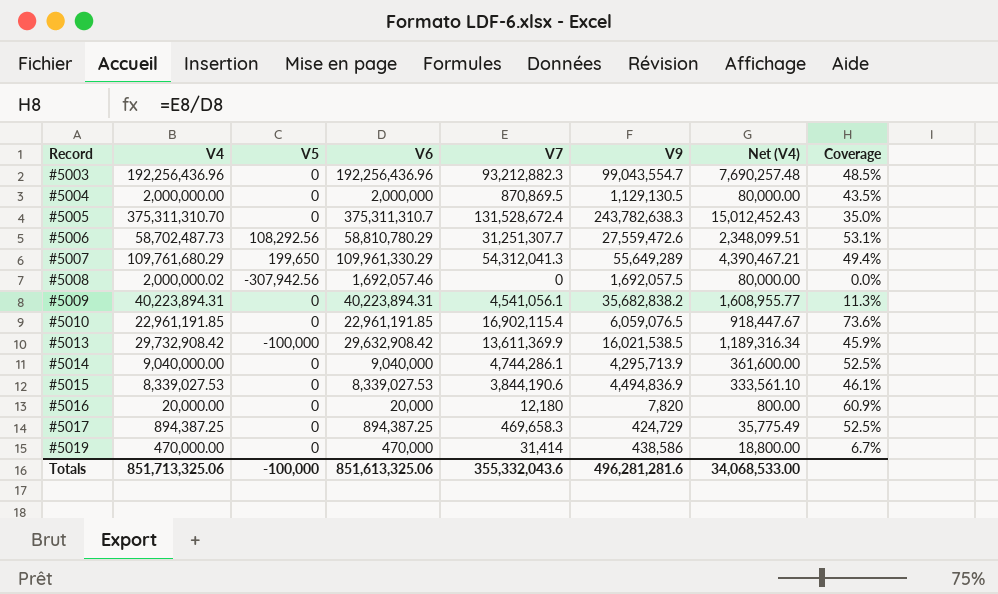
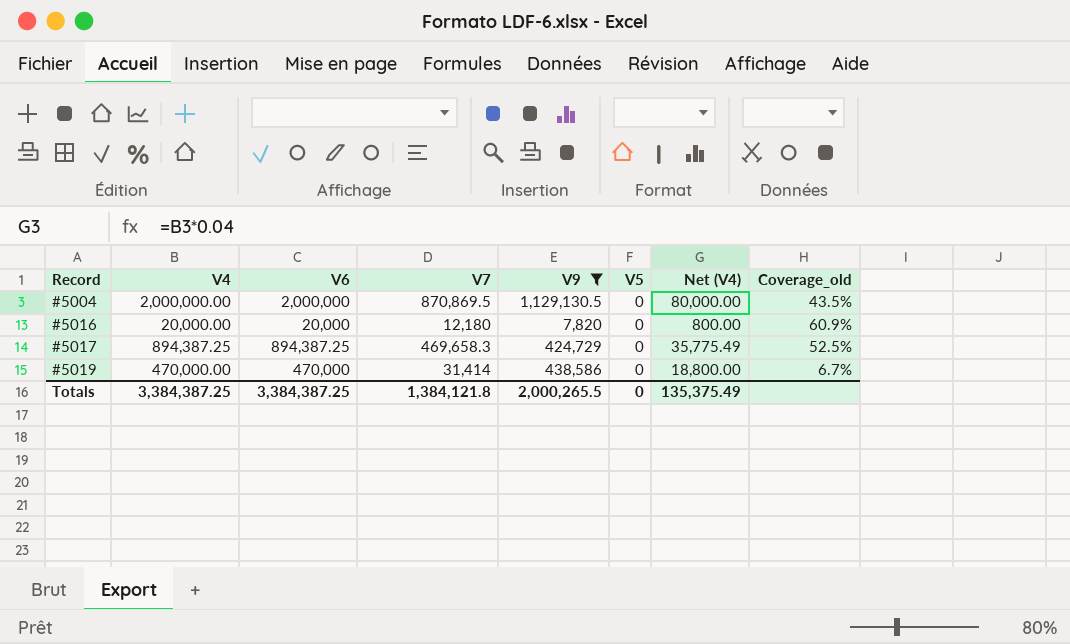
filter: none -> V9 <= 1,129,130.5
column V5 | position: 3 -> 6
column name: Coverage -> Coverage_old
Totals | V4: 851,713,325.06 -> 3,384,387.25
Totals | V6: 851,613,325.06 -> 3,384,387.25
Totals | V7: 355,332,043.6 -> 1,384,121.8
Totals | V9: 496,281,281.6 -> 2,000,265.5
Totals | V5: -100,000 -> 0
Totals | Net (V4): 34,068,533.00 -> 135,375.49

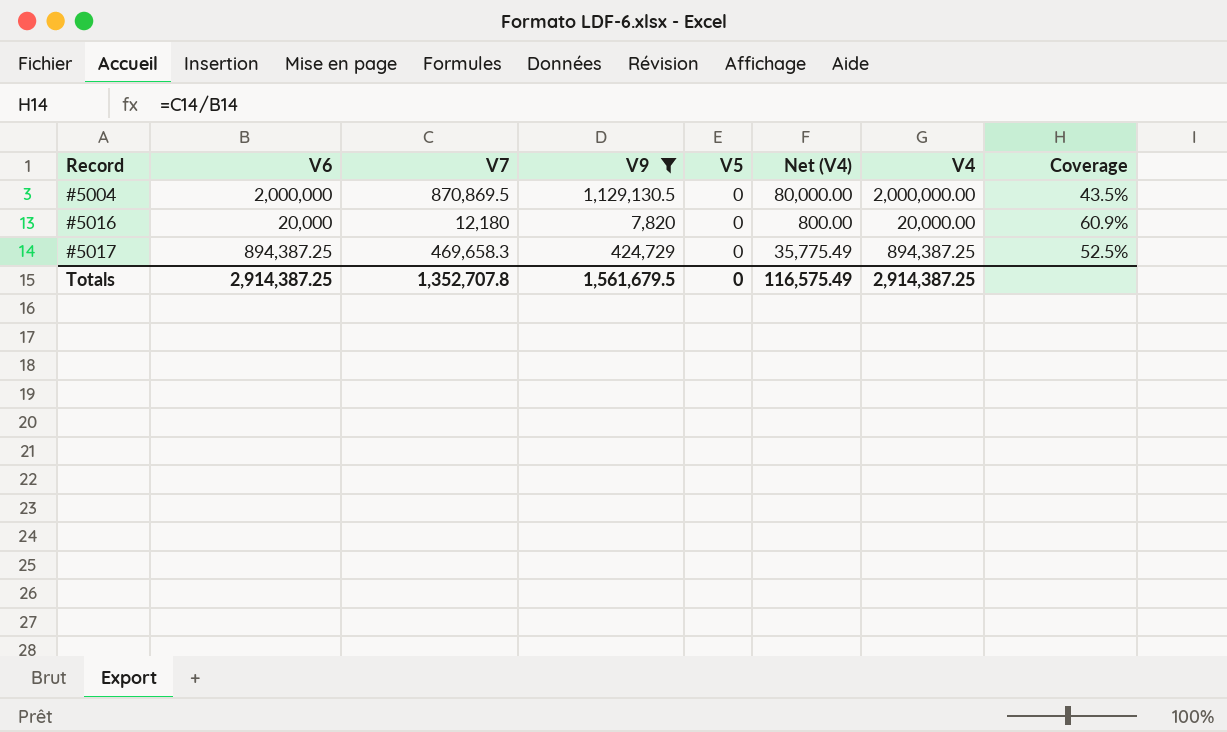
column V4 | position: 2 -> 7
column name: Coverage_old -> Coverage
row #5019: 470,000.00 | 470,000 | 31,414 | 438,586 | 0 | 18,800.00 | 6.7% -> none
Totals | V6: 3,384,387.25 -> 2,914,387.25
Totals | V7: 1,384,121.8 -> 1,352,707.8
Totals | V9: 2,000,265.5 -> 1,561,679.5
Totals | Net (V4): 135,375.49 -> 116,575.49
Totals | V4: 3,384,387.25 -> 2,914,387.25

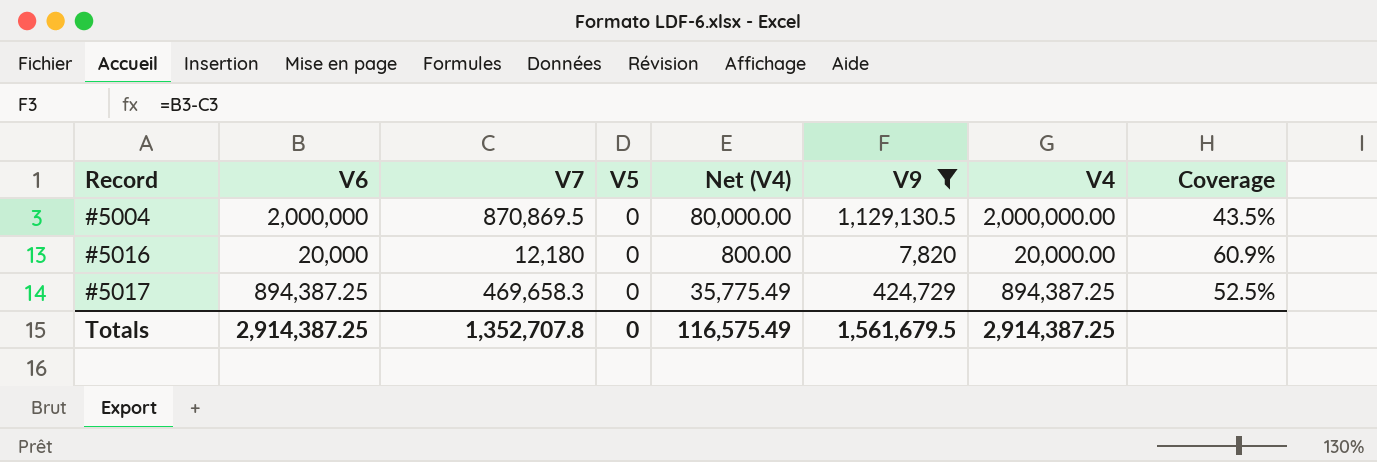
column V9 | position: 4 -> 6

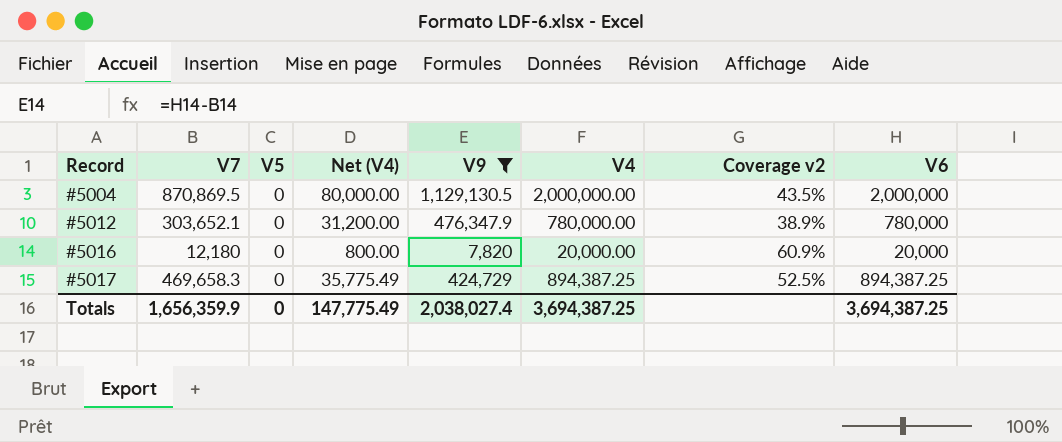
column name: Coverage -> Coverage v2
column V6 | position: 2 -> 8
row #5012: none -> 303,652.1 | 0 | 31,200.00 | 476,347.9 | 780,000.00 | 38.9% | 780,000
Totals | V7: 1,352,707.8 -> 1,656,359.9
Totals | Net (V4): 116,575.49 -> 147,775.49
Totals | V9: 1,561,679.5 -> 2,038,027.4
Totals | V4: 2,914,387.25 -> 3,694,387.25
Totals | V6: 2,914,387.25 -> 3,694,387.25

